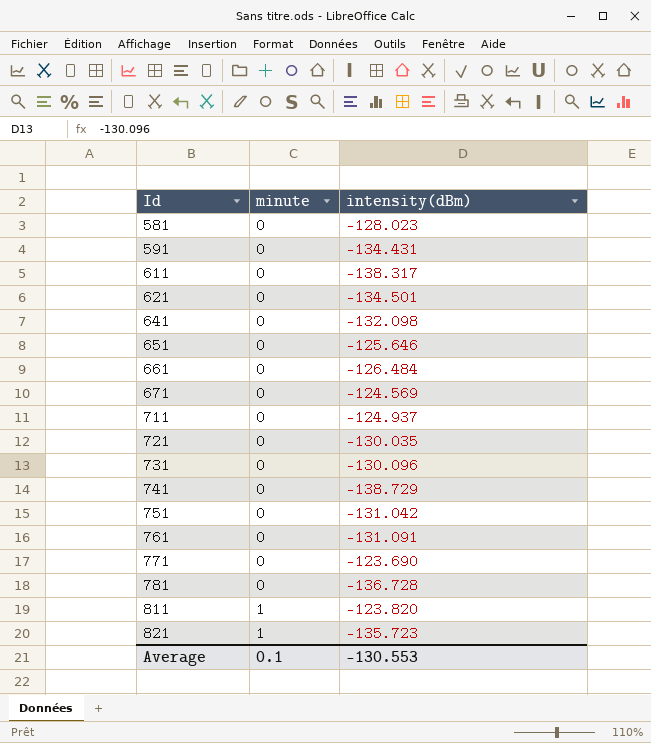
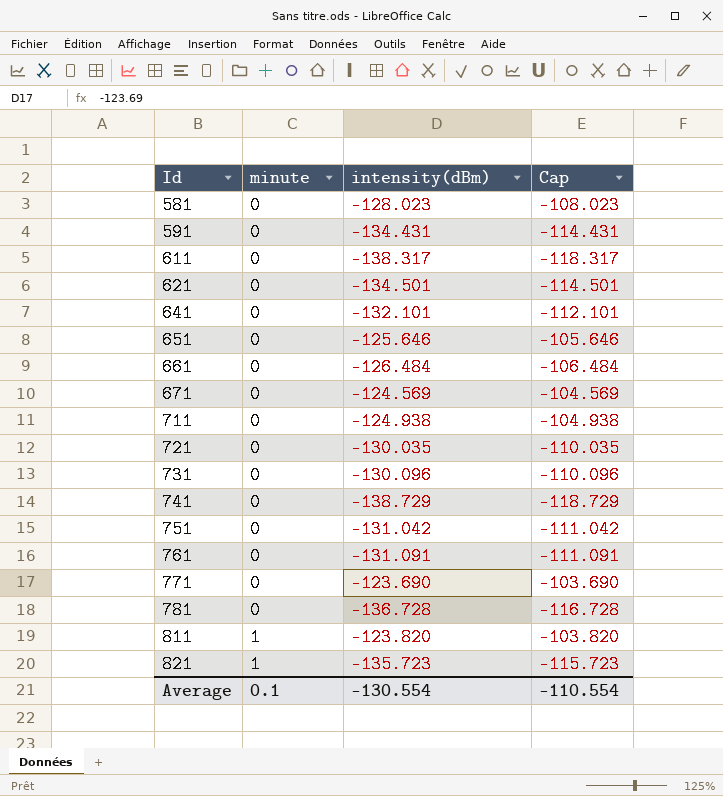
column Cap | formula: none -> [intensity(dBm)] + 20
641 | intensity(dBm): -132.098 -> -132.101
711 | intensity(dBm): -124.937 -> -124.938
Average | intensity(dBm): -130.553 -> -130.554

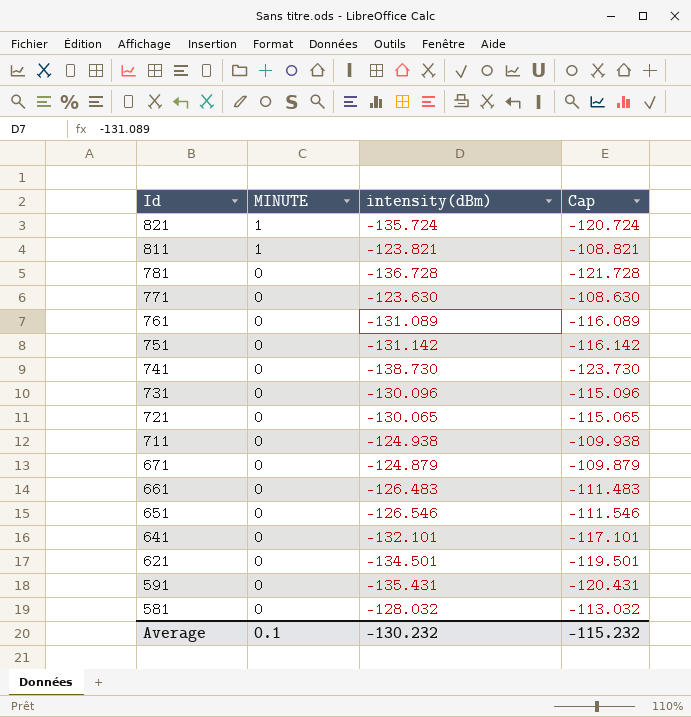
row order: Id ascending -> Id descending
column name: minute -> MINUTE
column Cap | formula: [intensity(dBm)] + 20 -> [intensity(dBm)] + 15
row 611: 0 | -138.317 | -118.317 -> none
821 | intensity(dBm): -135.723 -> -135.724
811 | intensity(dBm): -123.820 -> -123.821
771 | intensity(dBm): -123.690 -> -123.630
761 | intensity(dBm): -131.091 -> -131.089
751 | intensity(dBm): -131.042 -> -131.142
741 | intensity(dBm): -138.729 -> -138.730
721 | intensity(dBm): -130.035 -> -130.065
671 | intensity(dBm): -124.569 -> -124.879
661 | intensity(dBm): -126.484 -> -126.483
651 | intensity(dBm): -125.646 -> -126.546
591 | intensity(dBm): -134.431 -> -135.431
581 | intensity(dBm): -128.023 -> -128.032
Average | intensity(dBm): -130.554 -> -130.232
Average | Cap: -110.554 -> -115.232

